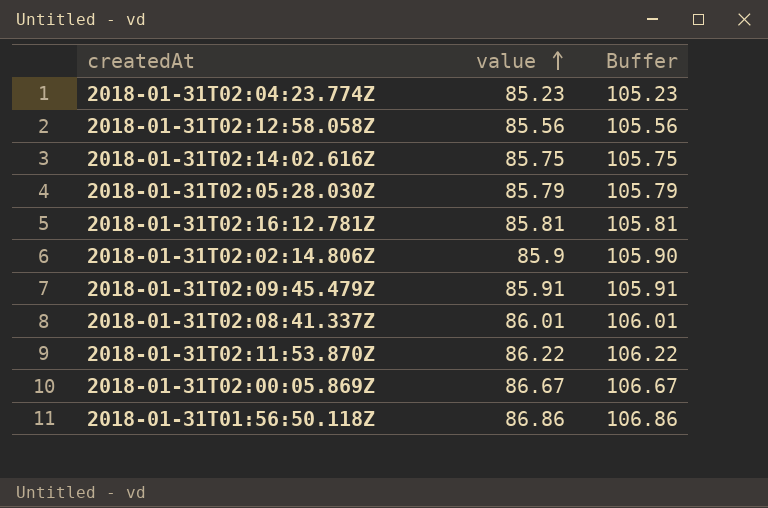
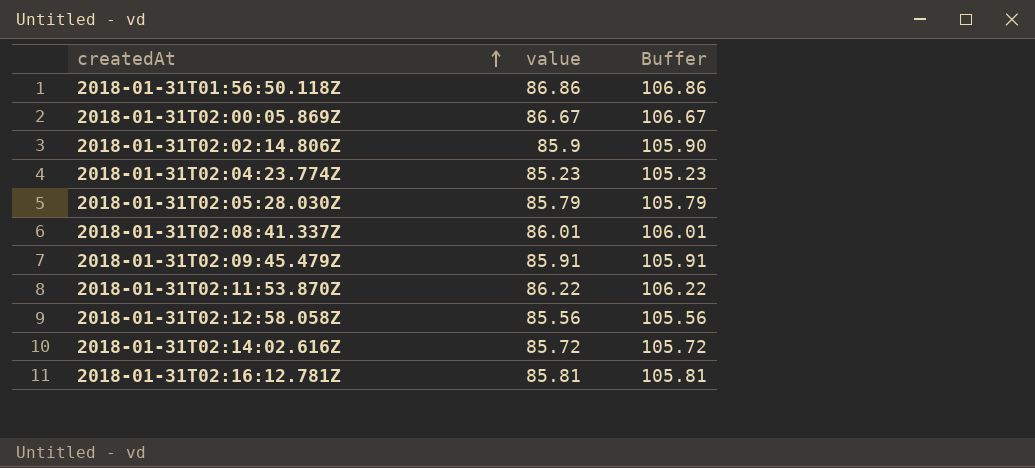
row order: value ascending -> createdAt ascending
2018-01-31T02:14:02.616Z | value: 85.75 -> 85.72
2018-01-31T02:14:02.616Z | Buffer: 105.75 -> 105.72

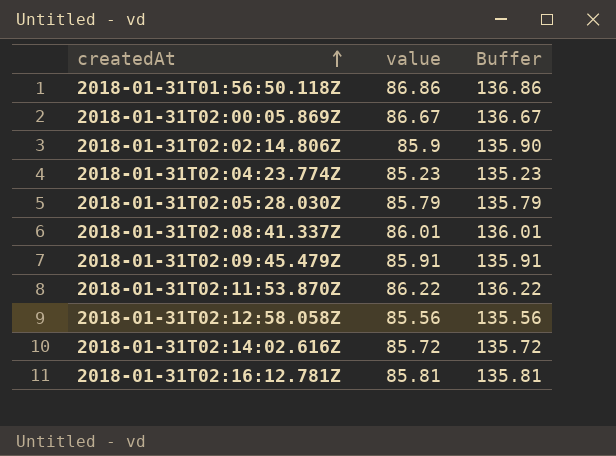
column Buffer | formula: [value] + 20 -> [value] + 50

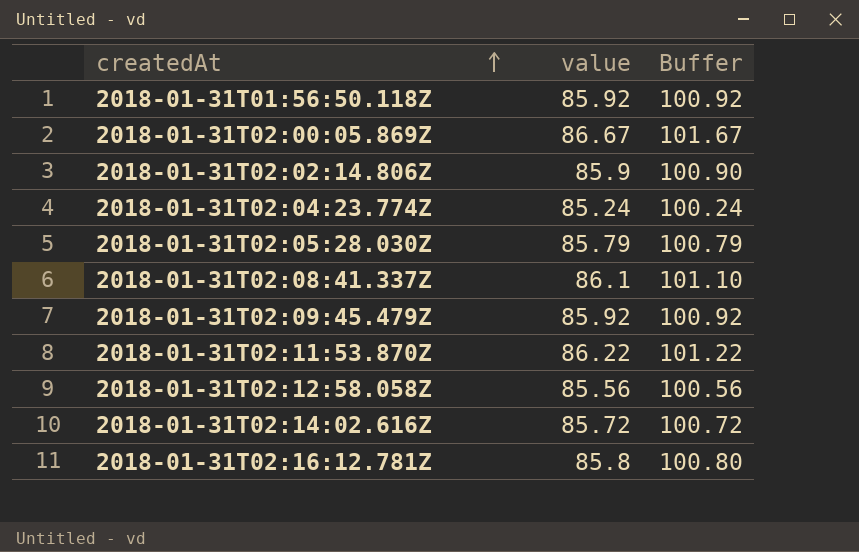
column Buffer | formula: [value] + 50 -> [value] + 15
2018-01-31T01:56:50.118Z | value: 86.86 -> 85.92
2018-01-31T02:04:23.774Z | value: 85.23 -> 85.24
2018-01-31T02:08:41.337Z | value: 86.01 -> 86.1
2018-01-31T02:09:45.479Z | value: 85.91 -> 85.92
2018-01-31T02:16:12.781Z | value: 85.81 -> 85.8

